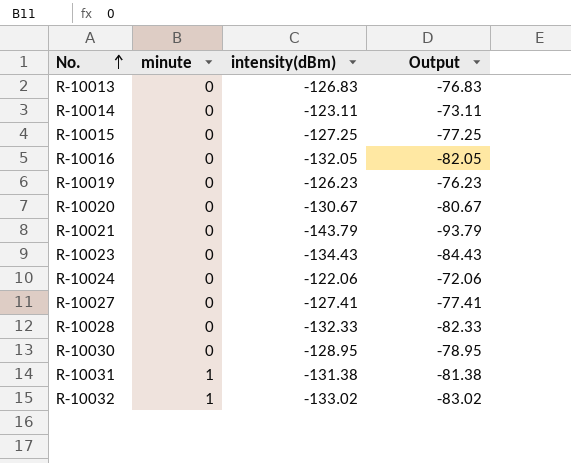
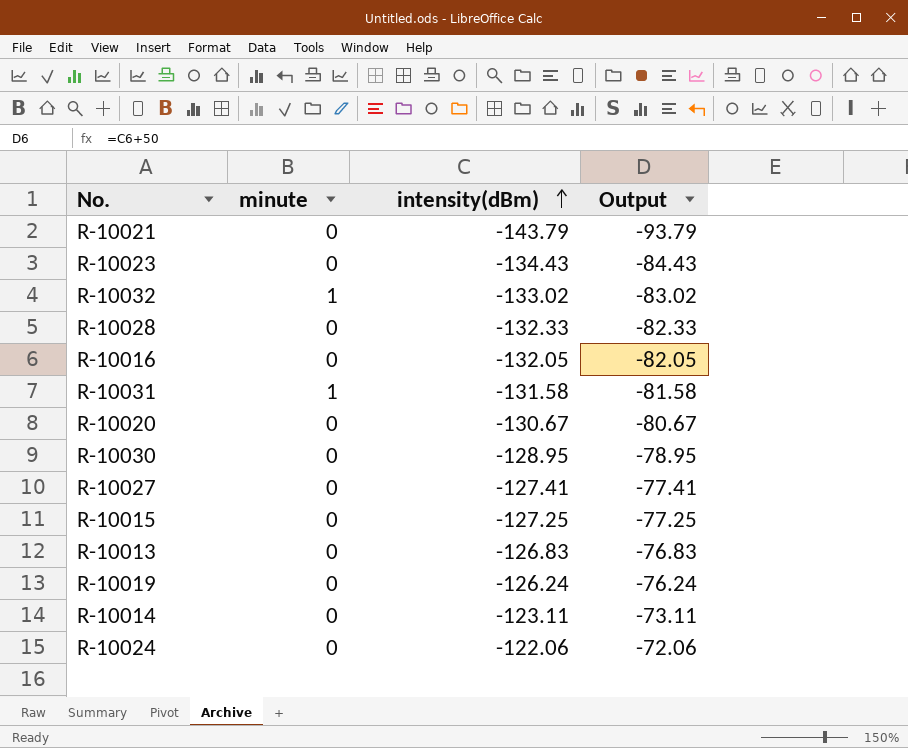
row order: No. ascending -> intensity(dBm) ascending
R-10031 | intensity(dBm): -131.38 -> -131.58
R-10031 | Output: -81.38 -> -81.58
R-10019 | intensity(dBm): -126.23 -> -126.24
R-10019 | Output: -76.23 -> -76.24

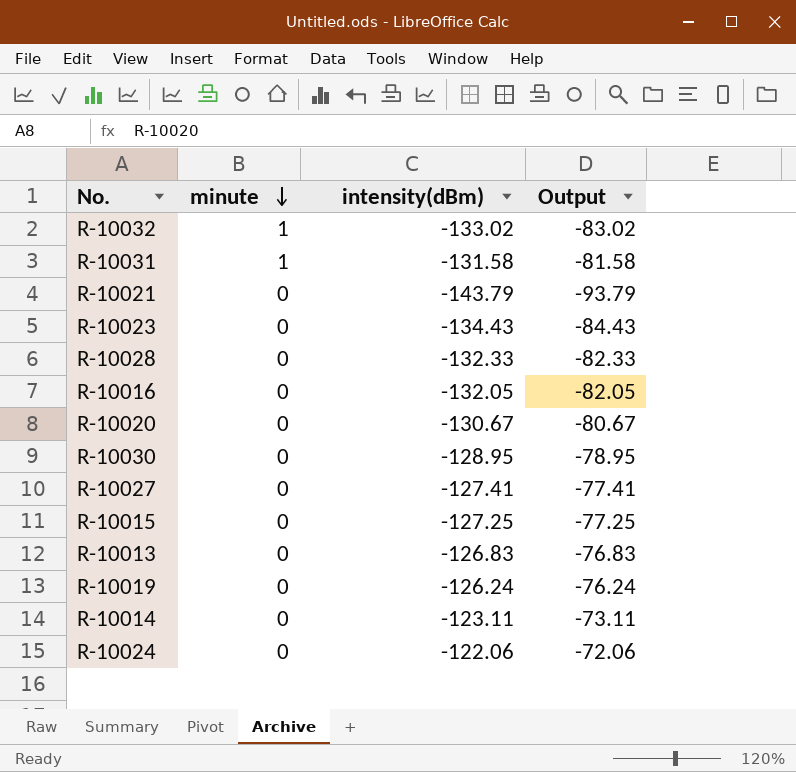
row order: intensity(dBm) ascending -> minute descending

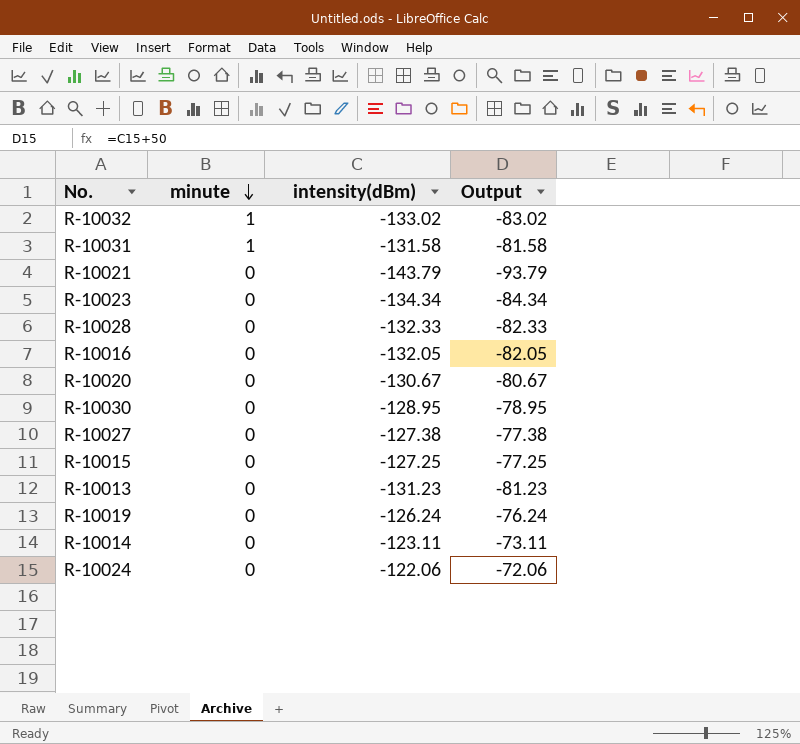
R-10023 | intensity(dBm): -134.43 -> -134.34
R-10023 | Output: -84.43 -> -84.34
R-10027 | intensity(dBm): -127.41 -> -127.38
R-10027 | Output: -77.41 -> -77.38
R-10013 | intensity(dBm): -126.83 -> -131.23
R-10013 | Output: -76.83 -> -81.23

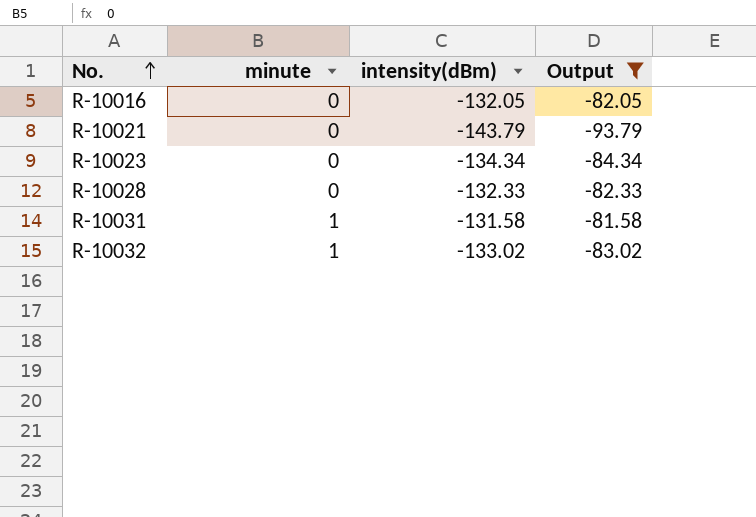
filter: none -> Output <= -81.58
row order: minute descending -> No. ascending

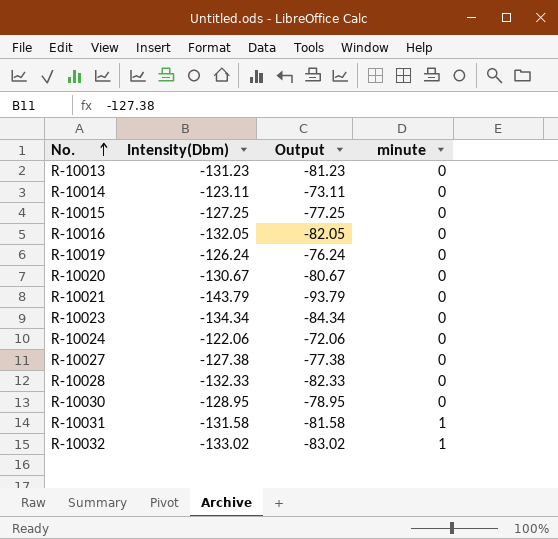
filter: Output <= -81.58 -> none
column name: intensity(dBm) -> Intensity(Dbm)
column minute | position: 2 -> 4

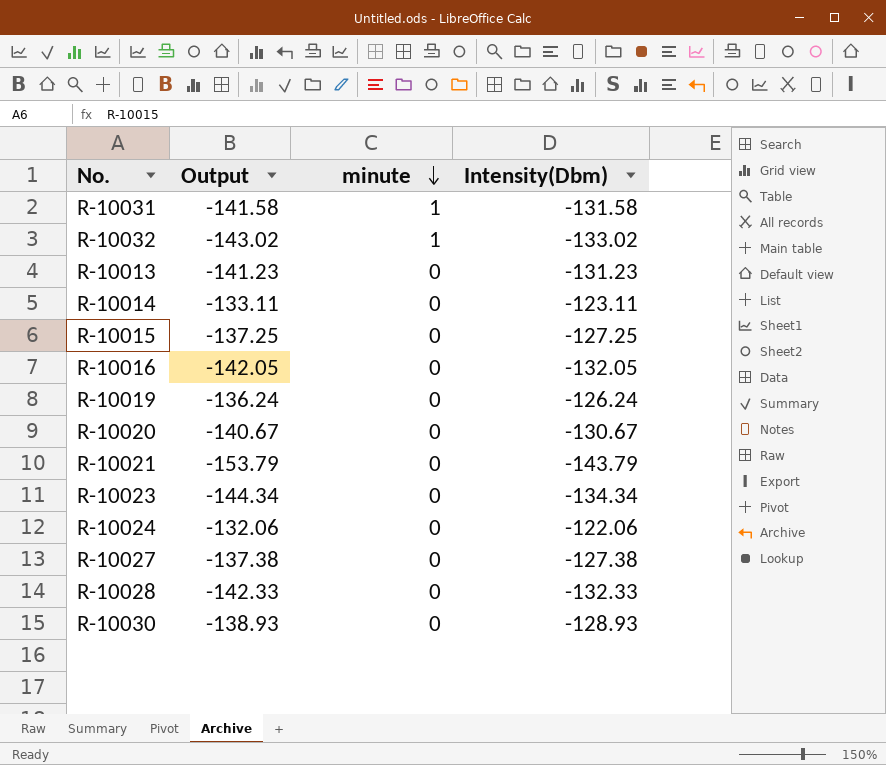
row order: No. ascending -> minute descending
column Output | formula: [Intensity(Dbm)] + 50 -> [Intensity(Dbm)] - 10
column Intensity(Dbm) | position: 2 -> 4
R-10030 | Intensity(Dbm): -128.95 -> -128.93

